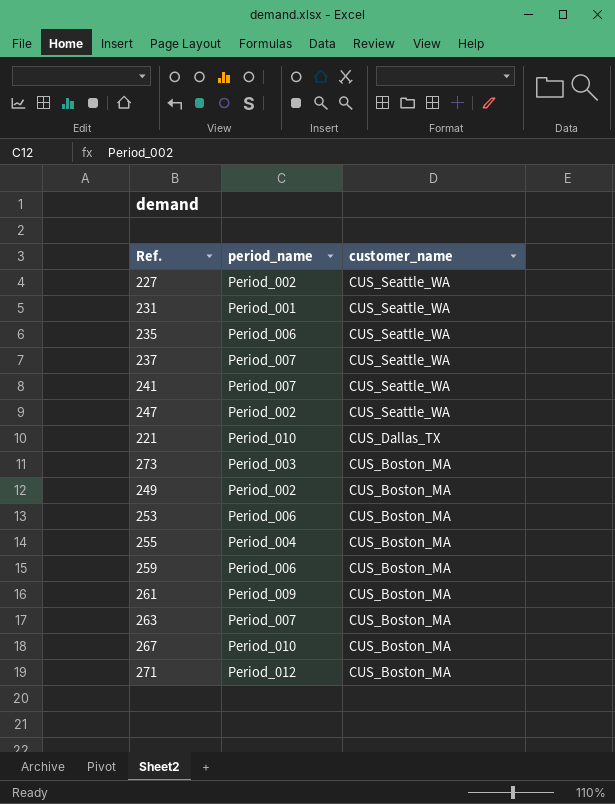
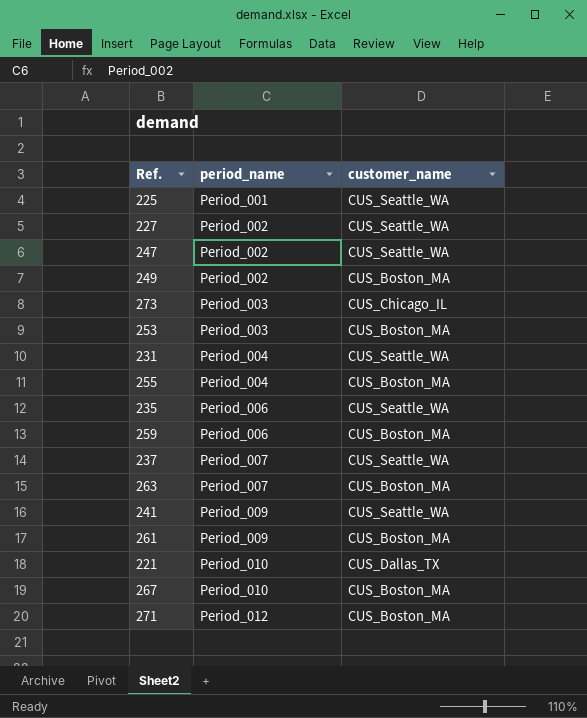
row order: customer_name descending -> period_name ascending
row 225: none -> Period_001 | CUS_Seattle_WA
273 | customer_name: CUS_Boston_MA -> CUS_Chicago_IL
253 | period_name: Period_006 -> Period_003
231 | period_name: Period_001 -> Period_004
241 | period_name: Period_007 -> Period_009

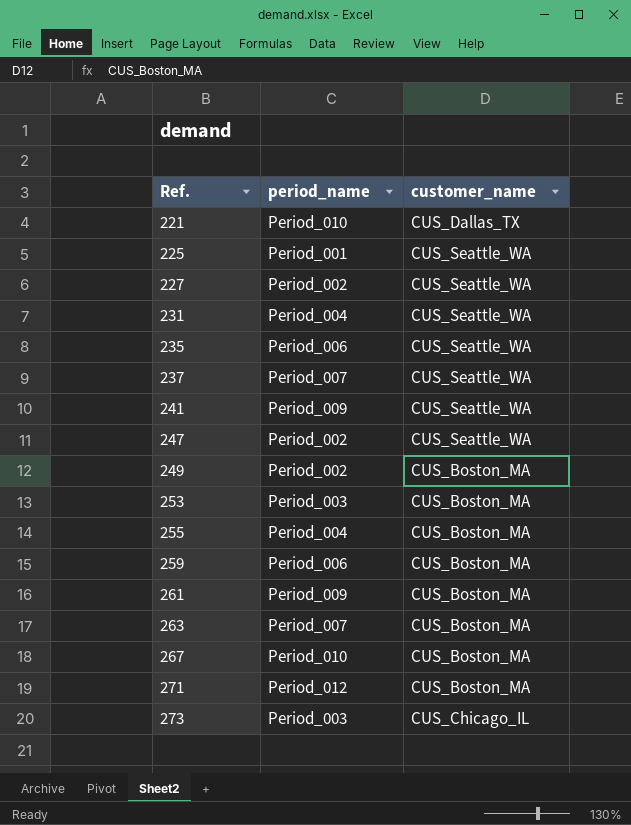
row order: period_name ascending -> Ref. ascending

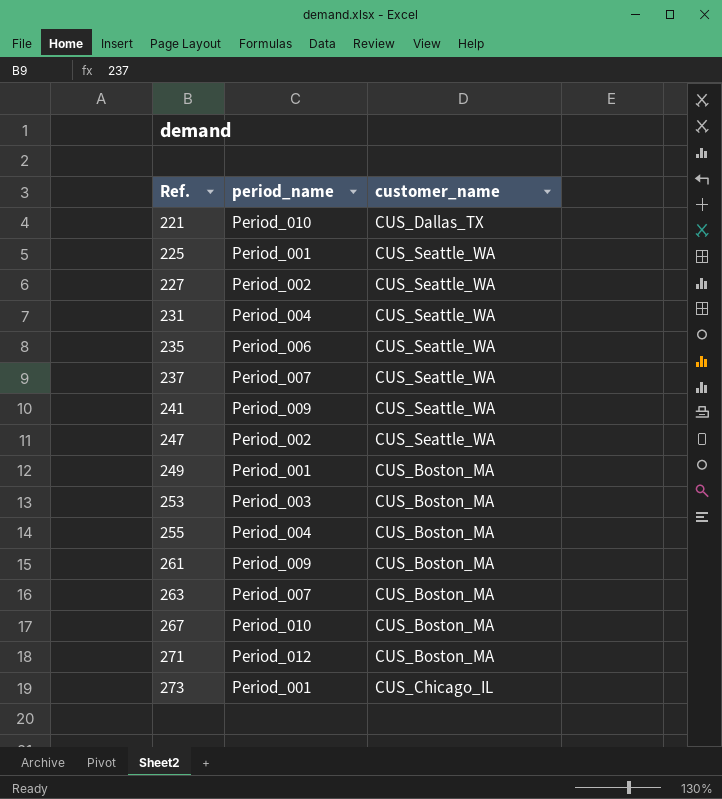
row 259: Period_006 | CUS_Boston_MA -> none
249 | period_name: Period_002 -> Period_001
273 | period_name: Period_003 -> Period_001

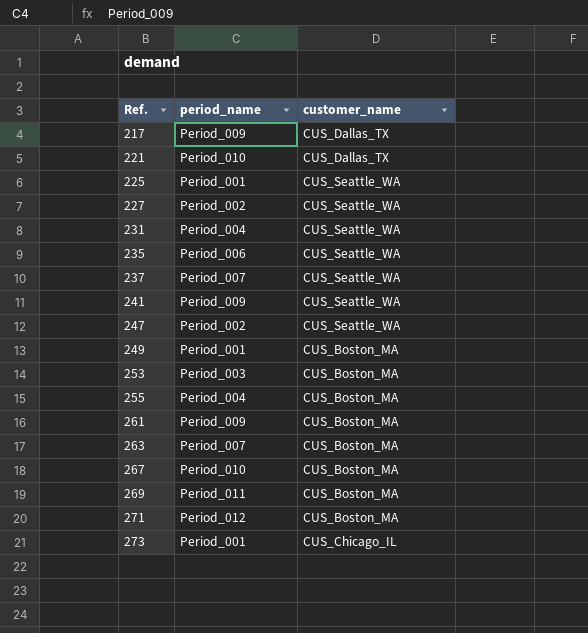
row 217: none -> Period_009 | CUS_Dallas_TX
row 269: none -> Period_011 | CUS_Boston_MA

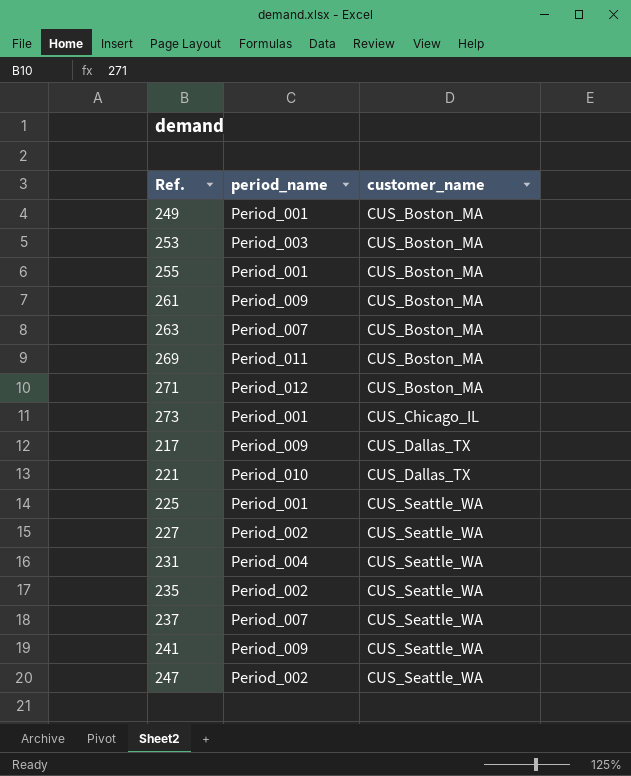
row order: Ref. ascending -> customer_name ascending
row 267: Period_010 | CUS_Boston_MA -> none
255 | period_name: Period_004 -> Period_001
235 | period_name: Period_006 -> Period_002

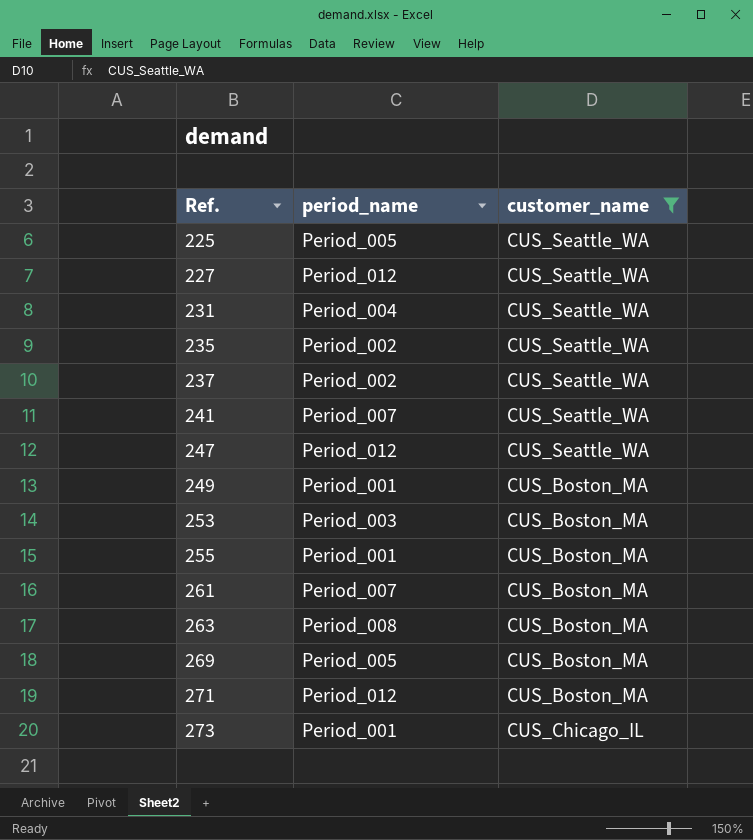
filter: none -> customer_name != CUS_Dallas_TX
row order: customer_name ascending -> Ref. ascending
225 | period_name: Period_001 -> Period_005
227 | period_name: Period_002 -> Period_012
237 | period_name: Period_007 -> Period_002
241 | period_name: Period_009 -> Period_007
247 | period_name: Period_002 -> Period_012
261 | period_name: Period_009 -> Period_007
263 | period_name: Period_007 -> Period_008
269 | period_name: Period_011 -> Period_005

